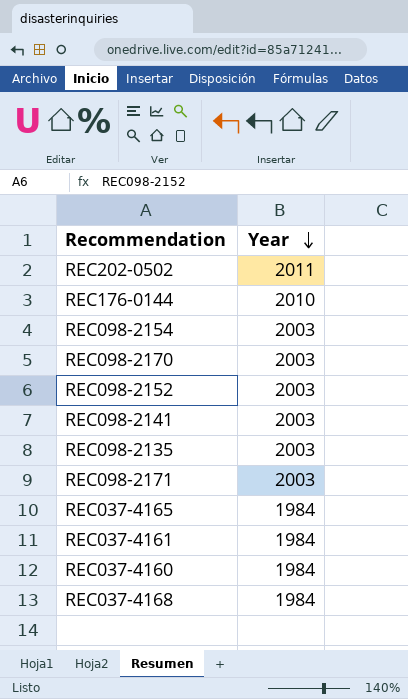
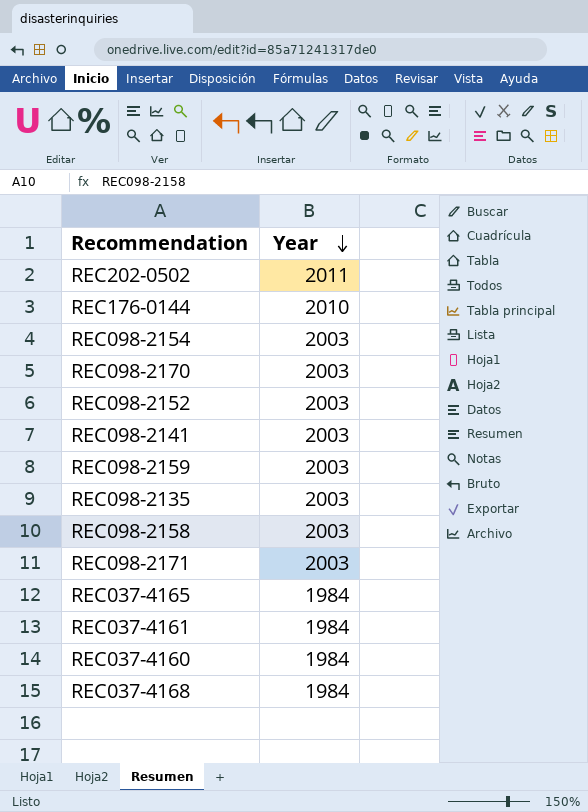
row REC098-2159: none -> 2003
row REC098-2158: none -> 2003

